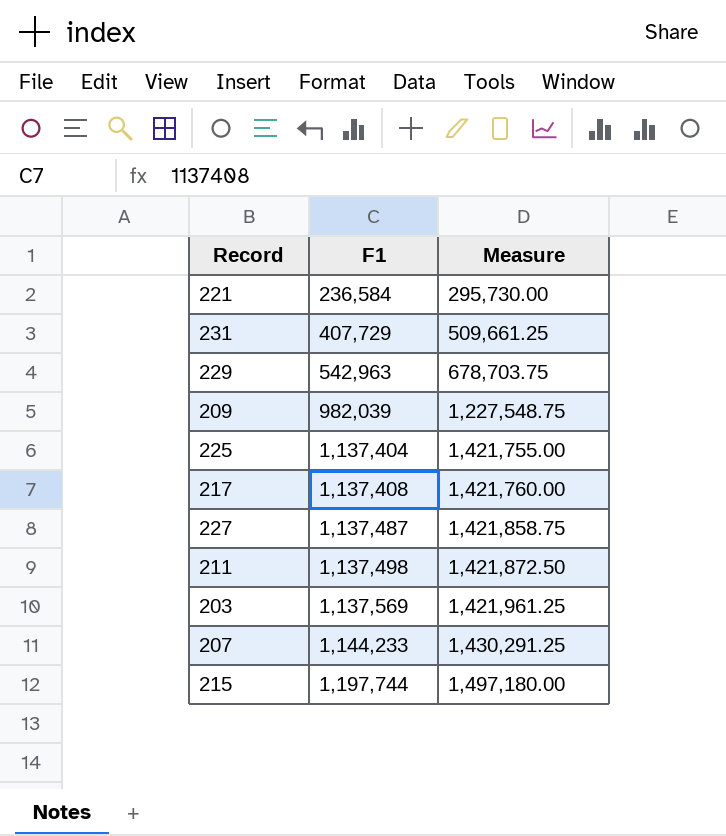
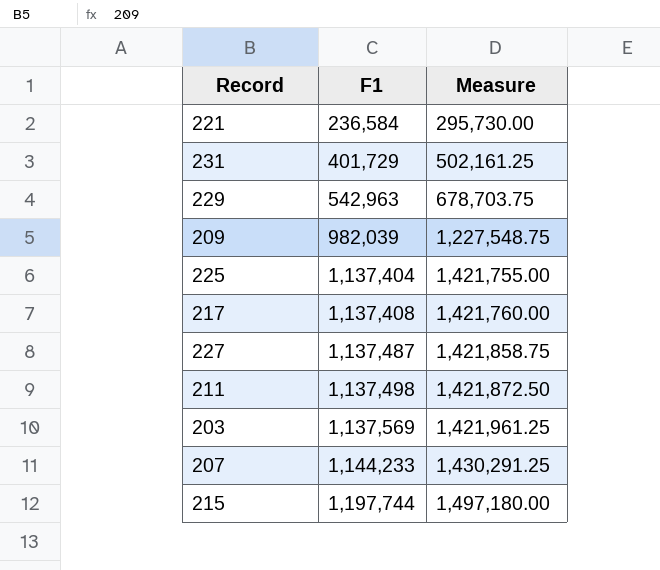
231 | F1: 407,729 -> 401,729
231 | Measure: 509,661.25 -> 502,161.25

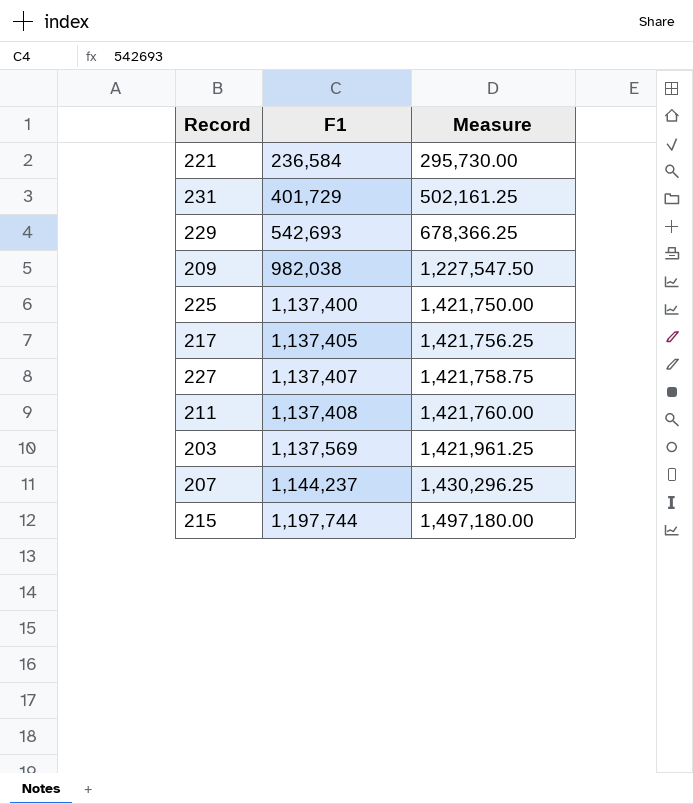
229 | F1: 542,963 -> 542,693
229 | Measure: 678,703.75 -> 678,366.25
209 | F1: 982,039 -> 982,038
209 | Measure: 1,227,548.75 -> 1,227,547.50
225 | F1: 1,137,404 -> 1,137,400
225 | Measure: 1,421,755.00 -> 1,421,750.00
217 | F1: 1,137,408 -> 1,137,405
217 | Measure: 1,421,760.00 -> 1,421,756.25
227 | F1: 1,137,487 -> 1,137,407
227 | Measure: 1,421,858.75 -> 1,421,758.75
211 | F1: 1,137,498 -> 1,137,408
211 | Measure: 1,421,872.50 -> 1,421,760.00
207 | F1: 1,144,233 -> 1,144,237
207 | Measure: 1,430,291.25 -> 1,430,296.25

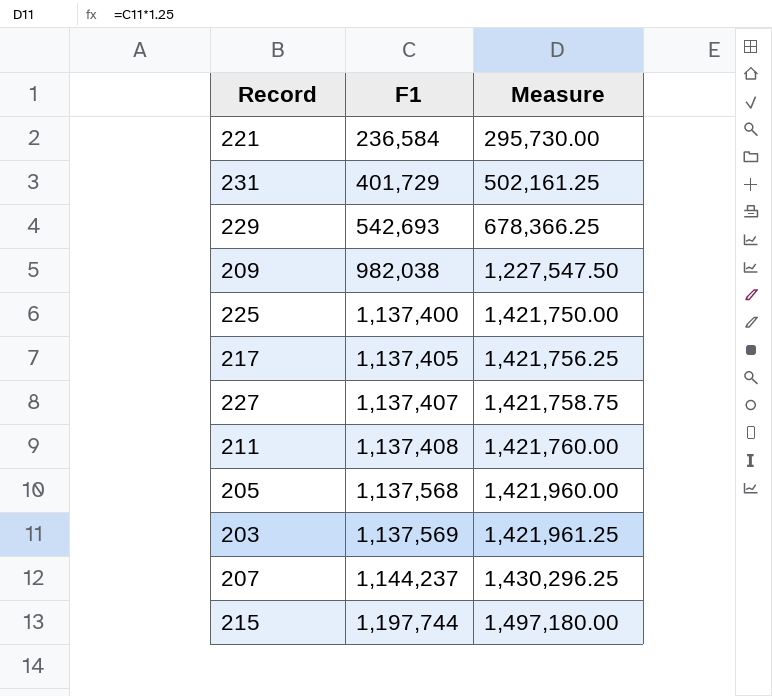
row 205: none -> 1,137,568 | 1,421,960.00

